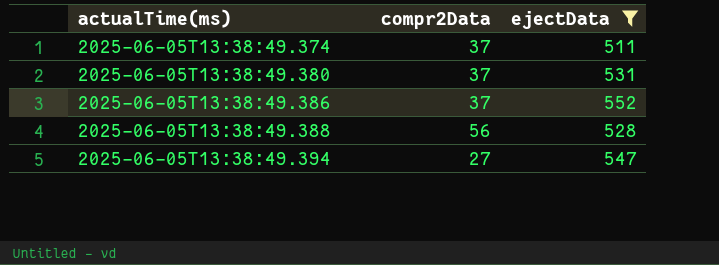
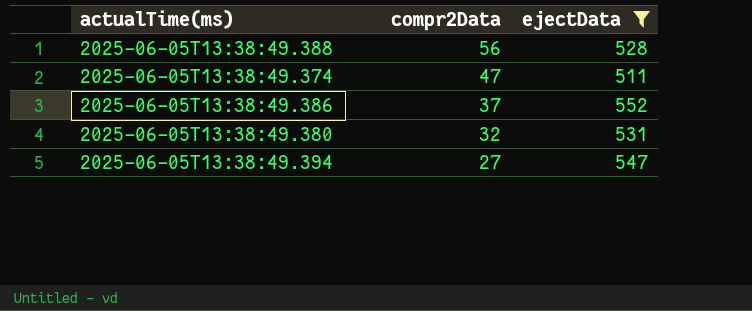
row order: actualTime(ms) ascending -> compr2Data descending
2025-06-05T13:38:49.374 | compr2Data: 37 -> 47
2025-06-05T13:38:49.380 | compr2Data: 37 -> 32

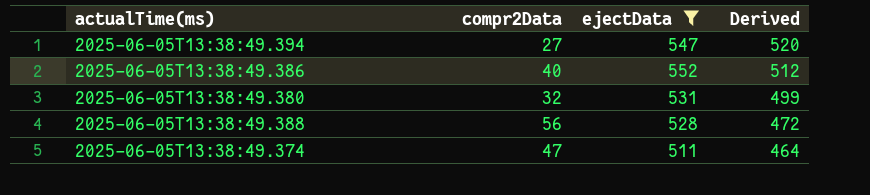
row order: compr2Data descending -> Derived descending
column Derived | formula: none -> [ejectData] - [compr2Data]
2025-06-05T13:38:49.386 | compr2Data: 37 -> 40

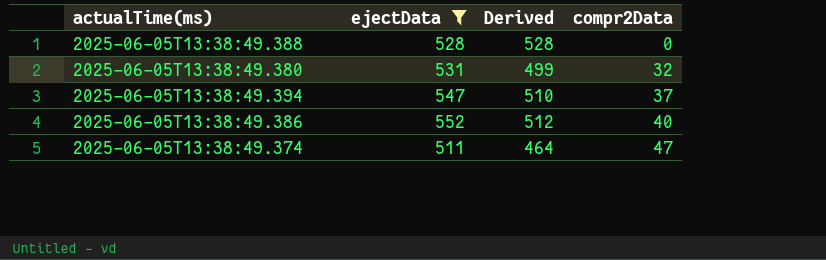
row order: Derived descending -> compr2Data ascending
column compr2Data | position: 2 -> 4
2025-06-05T13:38:49.388 | Derived: 472 -> 528
2025-06-05T13:38:49.388 | compr2Data: 56 -> 0
2025-06-05T13:38:49.394 | Derived: 520 -> 510
2025-06-05T13:38:49.394 | compr2Data: 27 -> 37

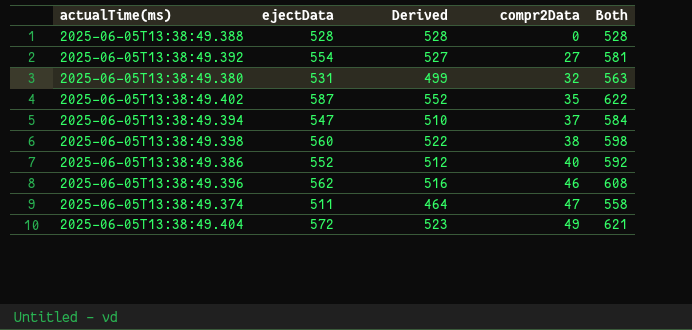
filter: ejectData <= 552 -> none
column Both | formula: none -> [ejectData] + [compr2Data]

